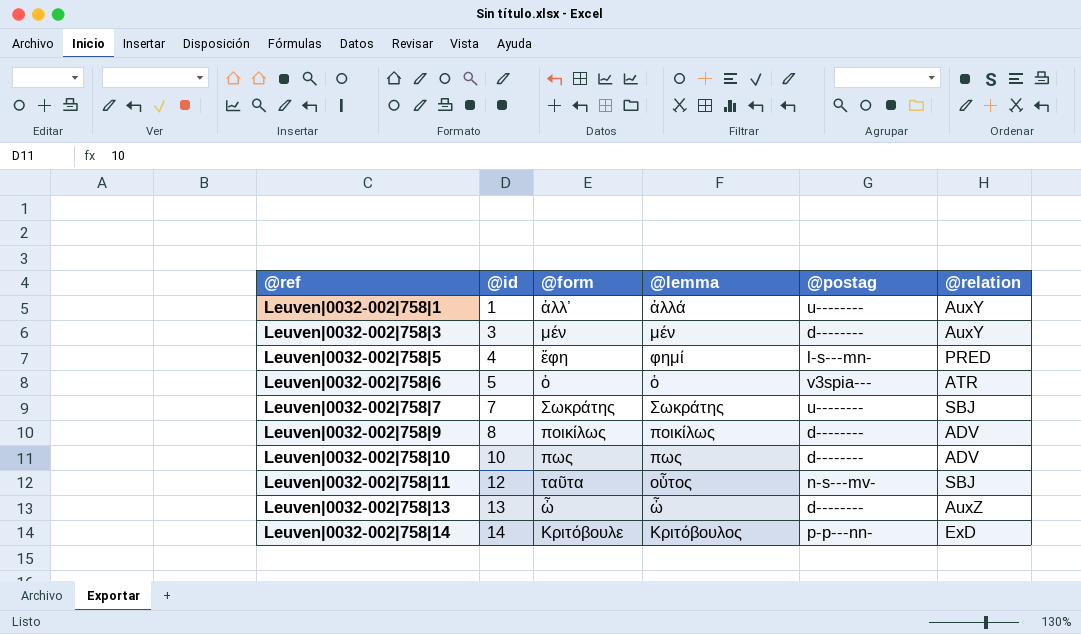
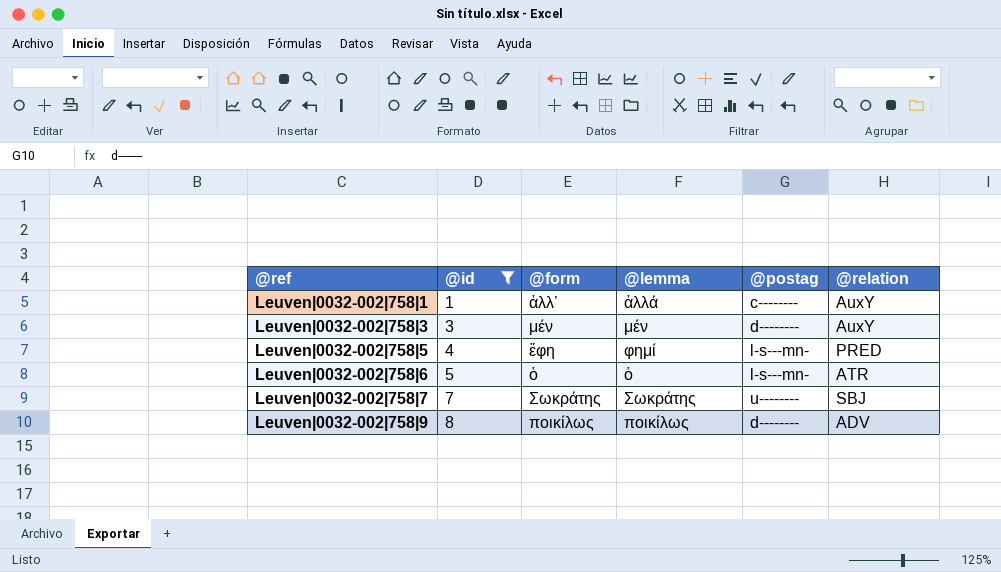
filter: none -> @id <= 8
Leuven|0032-002|758|1 | @postag: u-------- -> c--------
Leuven|0032-002|758|6 | @postag: v3spia--- -> l-s---mn-

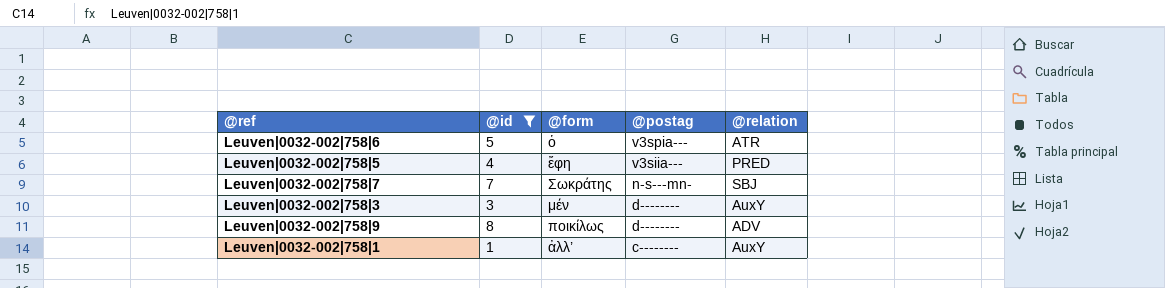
row order: @ref ascending -> @postag descending
column @lemma | position: 4 -> none
Leuven|0032-002|758|6 | @postag: l-s---mn- -> v3spia---
Leuven|0032-002|758|5 | @postag: l-s---mn- -> v3siia---
Leuven|0032-002|758|7 | @postag: u-------- -> n-s---mn-

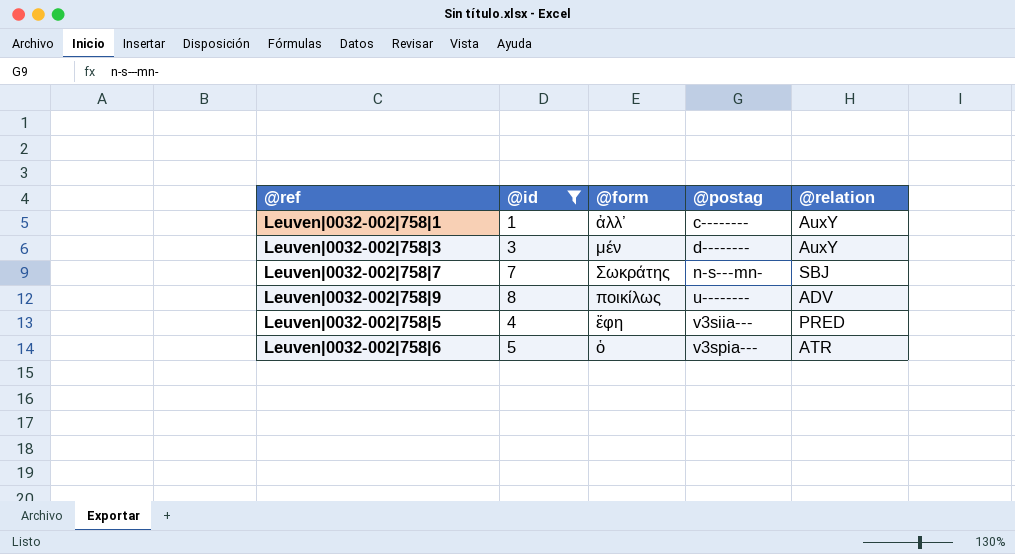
row order: @postag descending -> @postag ascending
Leuven|0032-002|758|9 | @postag: d-------- -> u--------

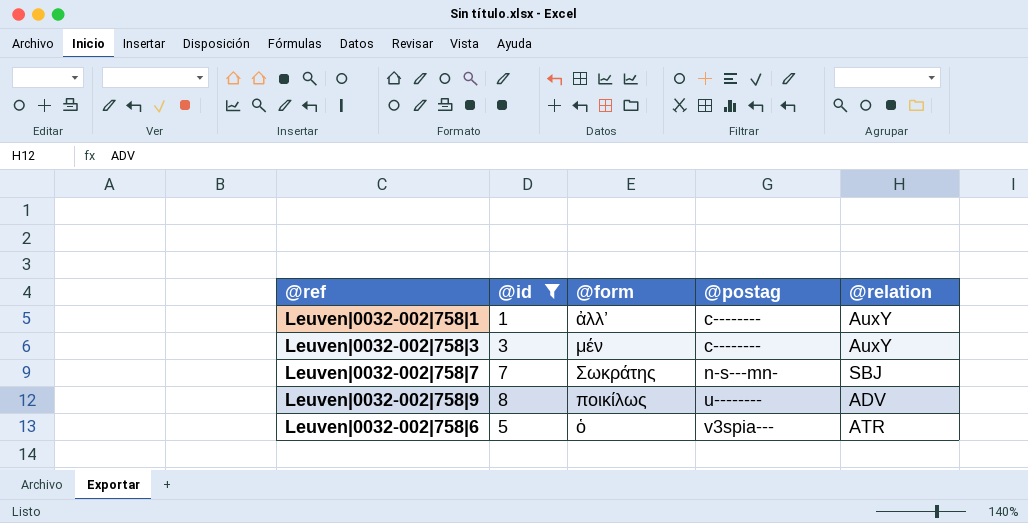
row Leuven|0032-002|758|5: 4 | ἔφη | v3siia--- | PRED -> none
Leuven|0032-002|758|3 | @postag: d-------- -> c--------

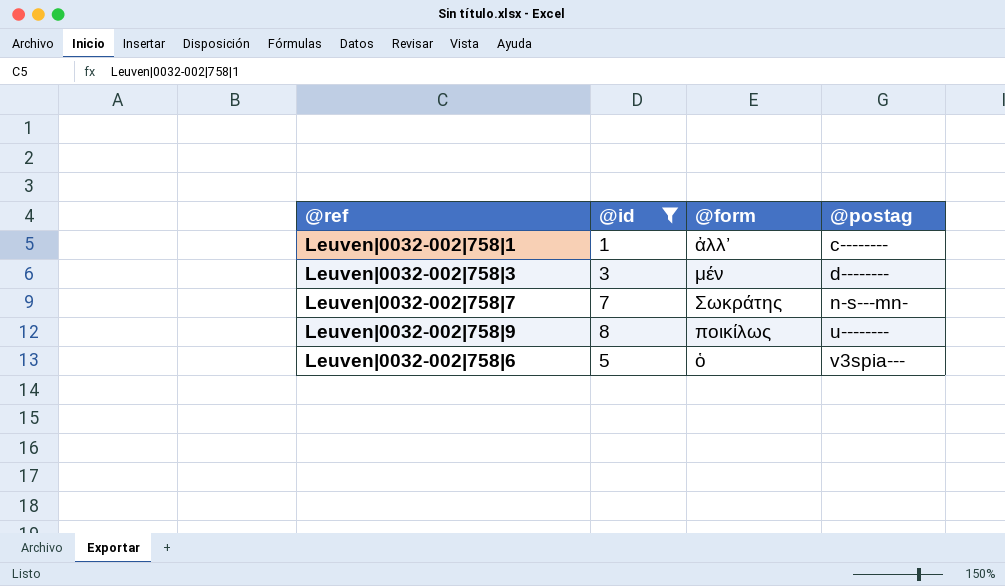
column @relation | position: 5 -> none
Leuven|0032-002|758|3 | @postag: c-------- -> d--------

